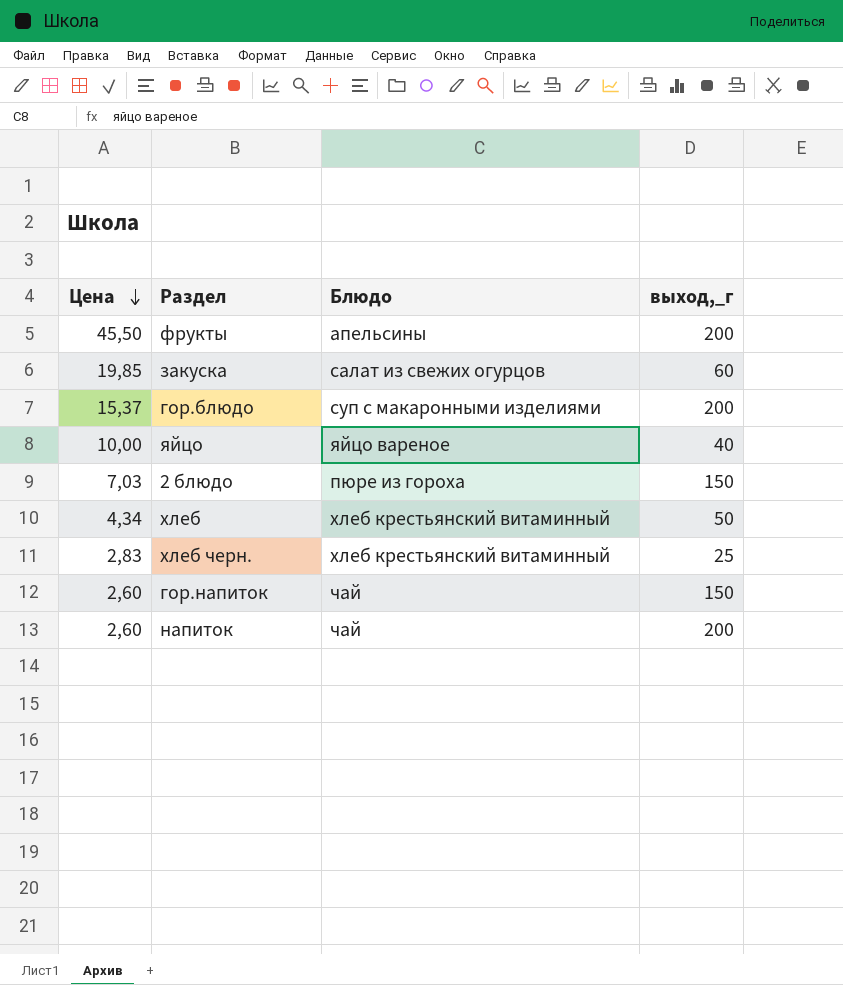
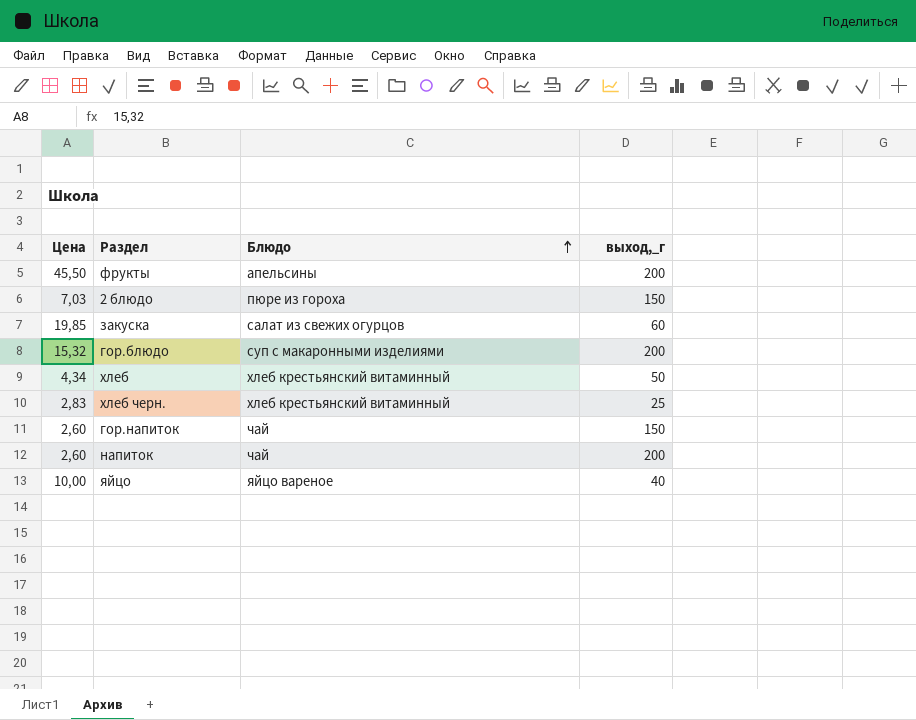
row order: Цена descending -> Блюдо ascending
гор.блюдо | Цена: 15,37 -> 15,32

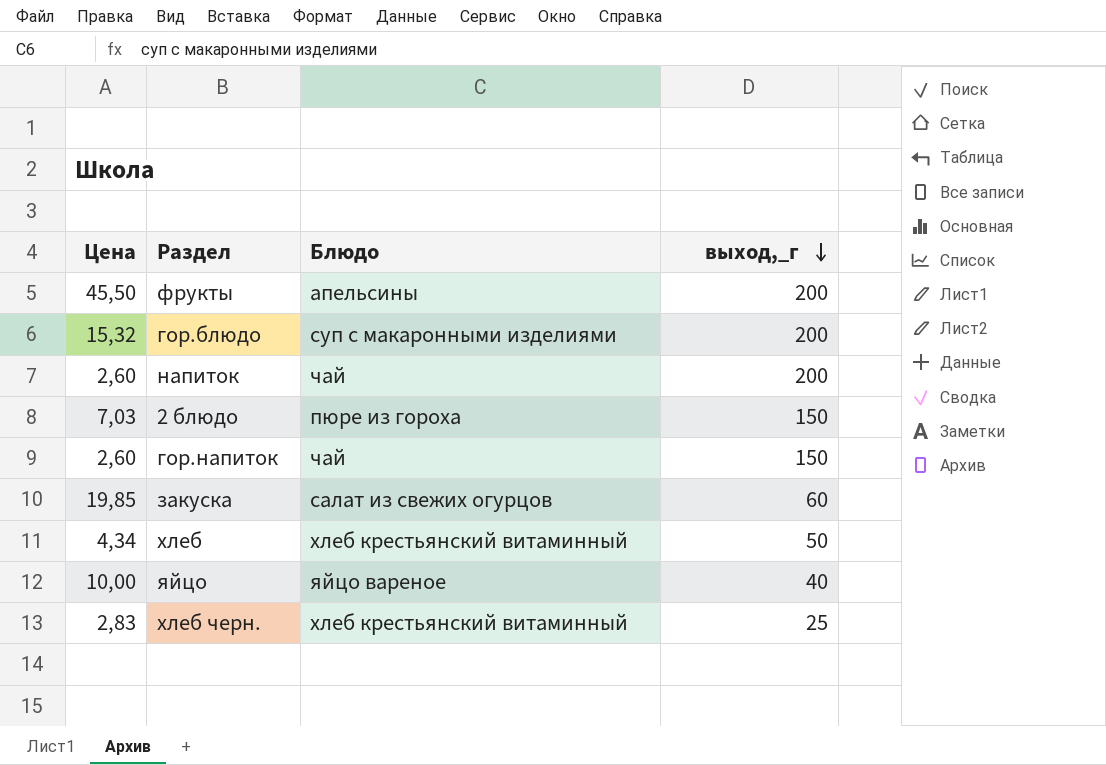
row order: Блюдо ascending -> выход,_г descending

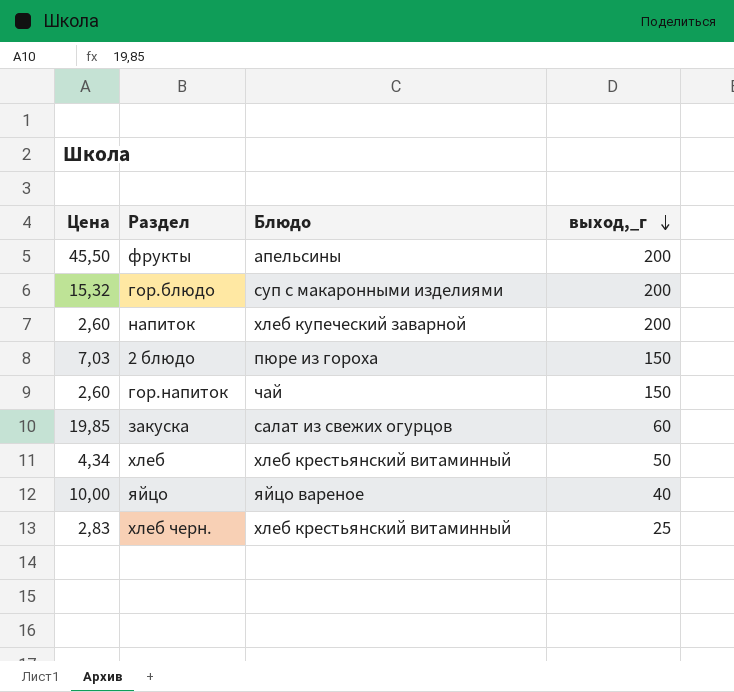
напиток | Блюдо: чай -> хлеб купеческий заварной

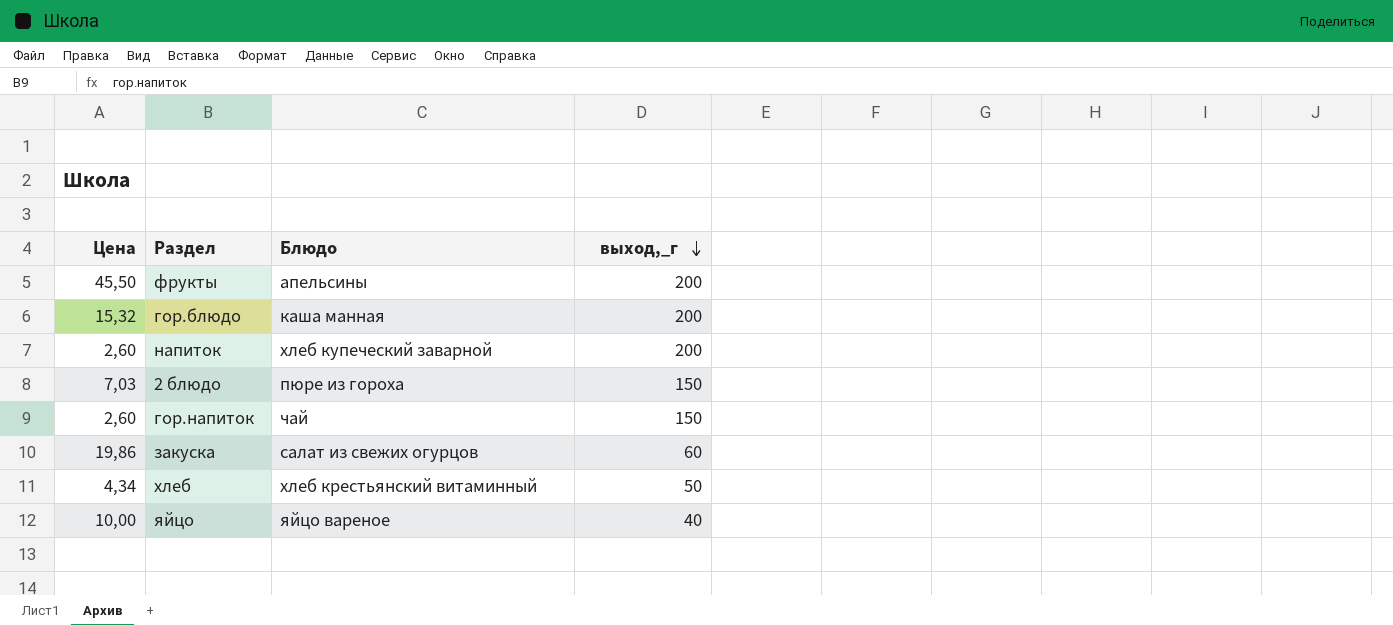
row хлеб черн.: 2,83 | хлеб крестьянский витаминный | 25 -> none
гор.блюдо | Блюдо: суп с макаронными изделиями -> каша манная
закуска | Цена: 19,85 -> 19,86

